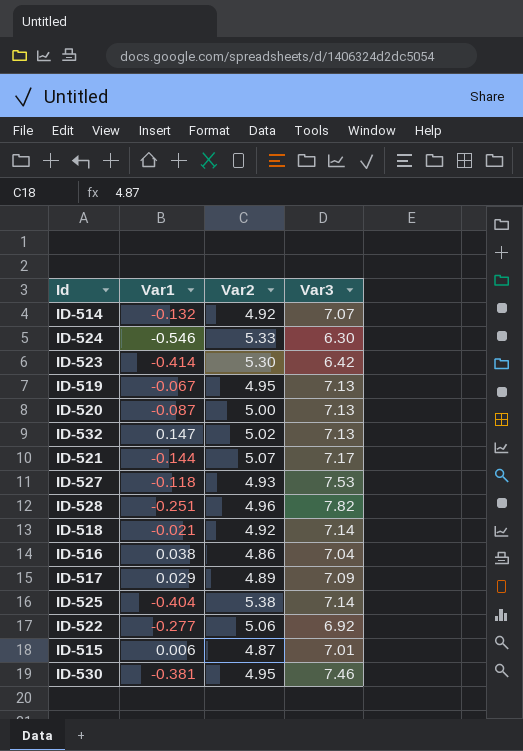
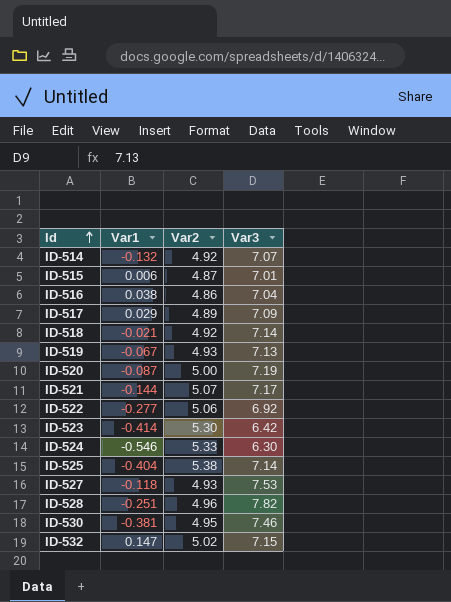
row order: none -> Id ascending
ID-519 | Var2: 4.95 -> 4.93
ID-520 | Var3: 7.13 -> 7.19
ID-532 | Var3: 7.13 -> 7.15

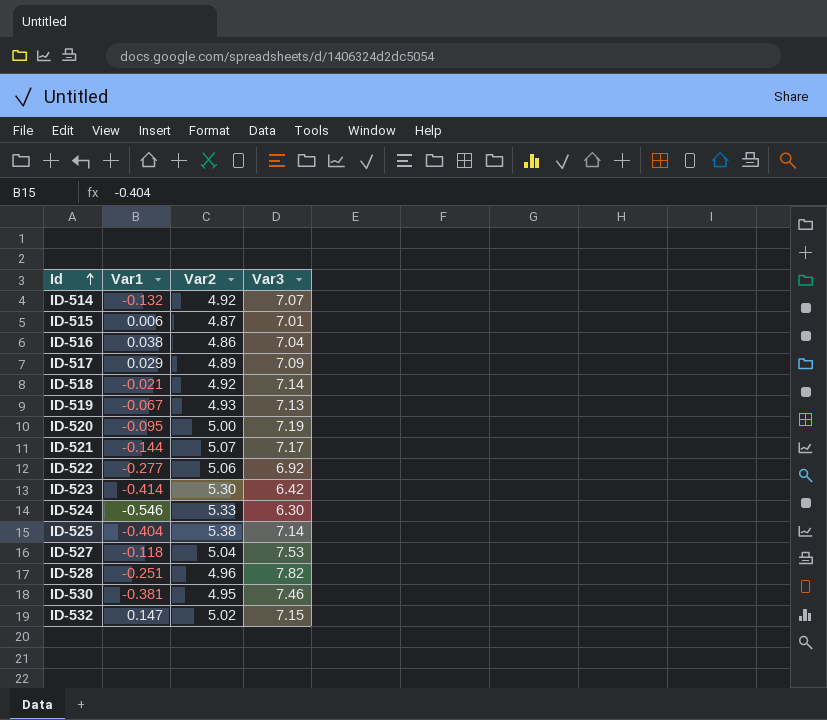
ID-520 | Var1: -0.087 -> -0.095
ID-527 | Var2: 4.93 -> 5.04

